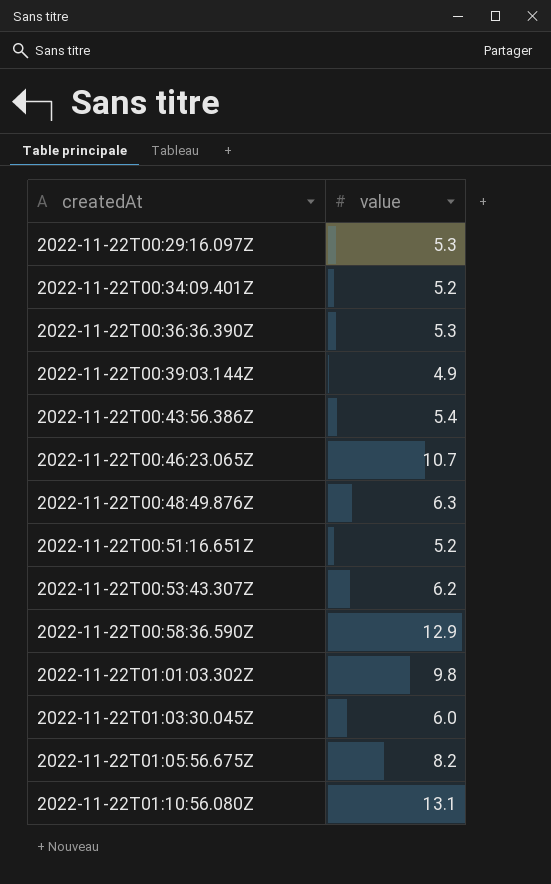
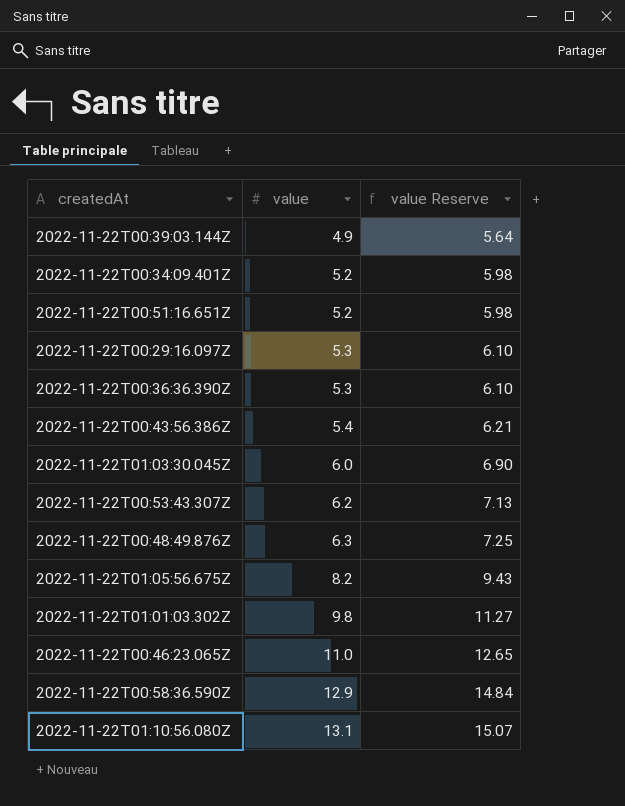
row order: createdAt ascending -> value ascending
column value Reserve | formula: none -> [value] * 1.15
2022-11-22T00:46:23.065Z | value: 10.7 -> 11.0

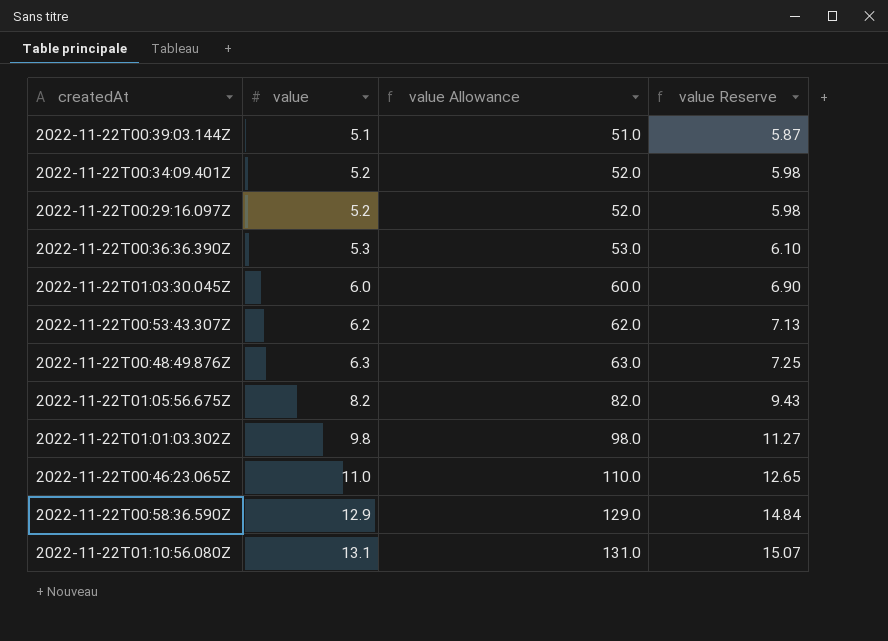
column value Allowance | formula: none -> [value] * 10
row 2022-11-22T00:51:16.651Z: 5.2 | 5.98 -> none
row 2022-11-22T00:43:56.386Z: 5.4 | 6.21 -> none
2022-11-22T00:39:03.144Z | value: 4.9 -> 5.1
2022-11-22T00:39:03.144Z | value Reserve: 5.64 -> 5.87
2022-11-22T00:29:16.097Z | value: 5.3 -> 5.2
2022-11-22T00:29:16.097Z | value Reserve: 6.10 -> 5.98

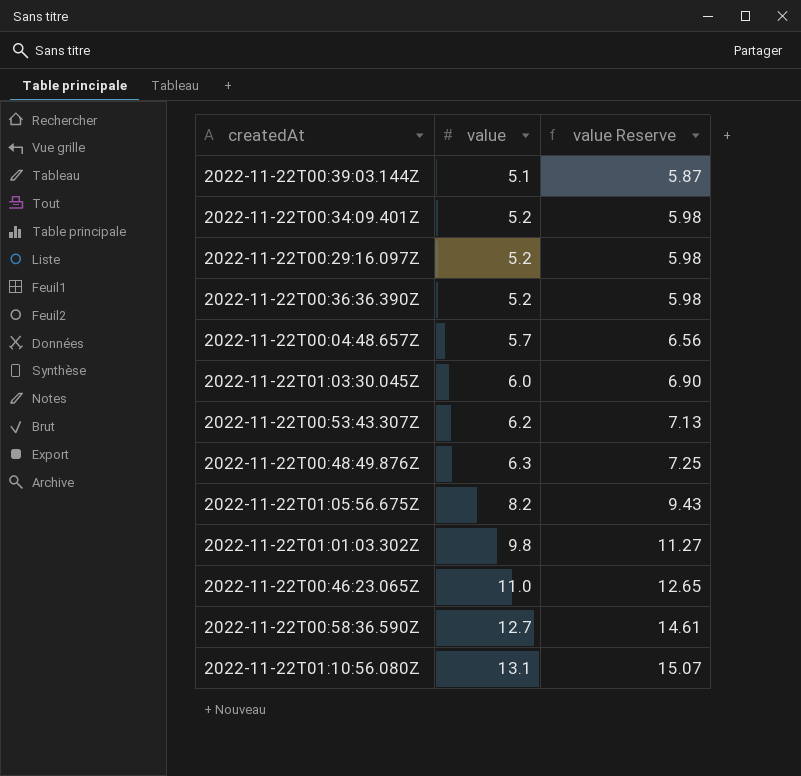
column value Allowance | formula: [value] * 10 -> none
2022-11-22T00:36:36.390Z | value: 5.3 -> 5.2
2022-11-22T00:36:36.390Z | value Reserve: 6.10 -> 5.98
row 2022-11-22T00:04:48.657Z: none -> 5.7 | 6.56
2022-11-22T00:58:36.590Z | value: 12.9 -> 12.7
2022-11-22T00:58:36.590Z | value Reserve: 14.84 -> 14.61

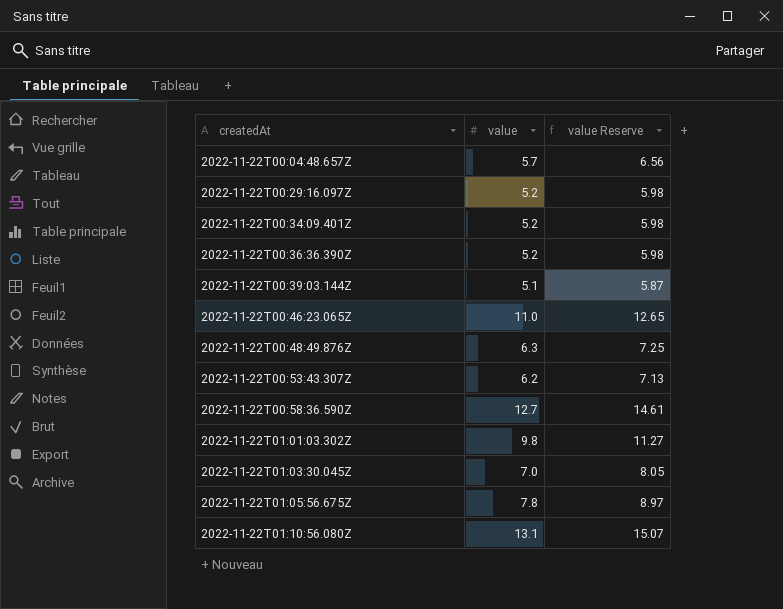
row order: value ascending -> createdAt ascending
2022-11-22T01:03:30.045Z | value: 6.0 -> 7.0
2022-11-22T01:03:30.045Z | value Reserve: 6.90 -> 8.05
2022-11-22T01:05:56.675Z | value: 8.2 -> 7.8
2022-11-22T01:05:56.675Z | value Reserve: 9.43 -> 8.97

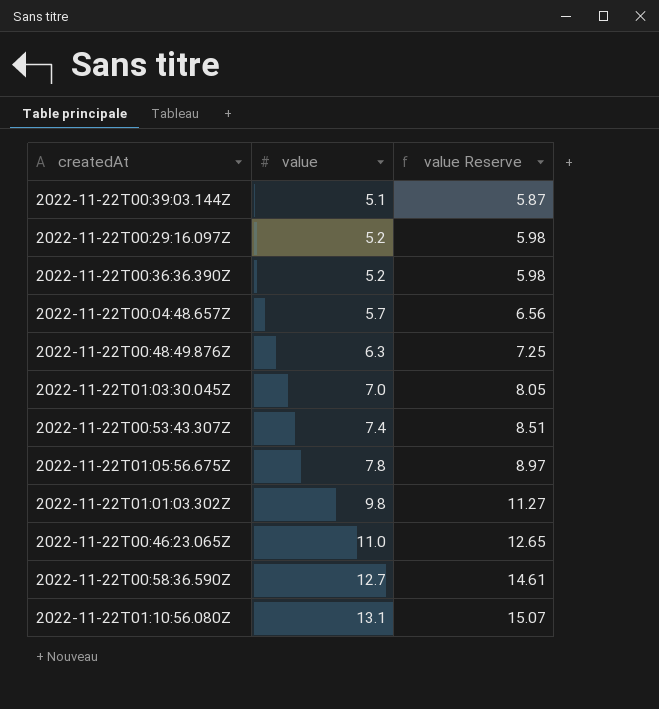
row order: createdAt ascending -> value ascending
row 2022-11-22T00:34:09.401Z: 5.2 | 5.98 -> none
2022-11-22T00:53:43.307Z | value: 6.2 -> 7.4
2022-11-22T00:53:43.307Z | value Reserve: 7.13 -> 8.51

